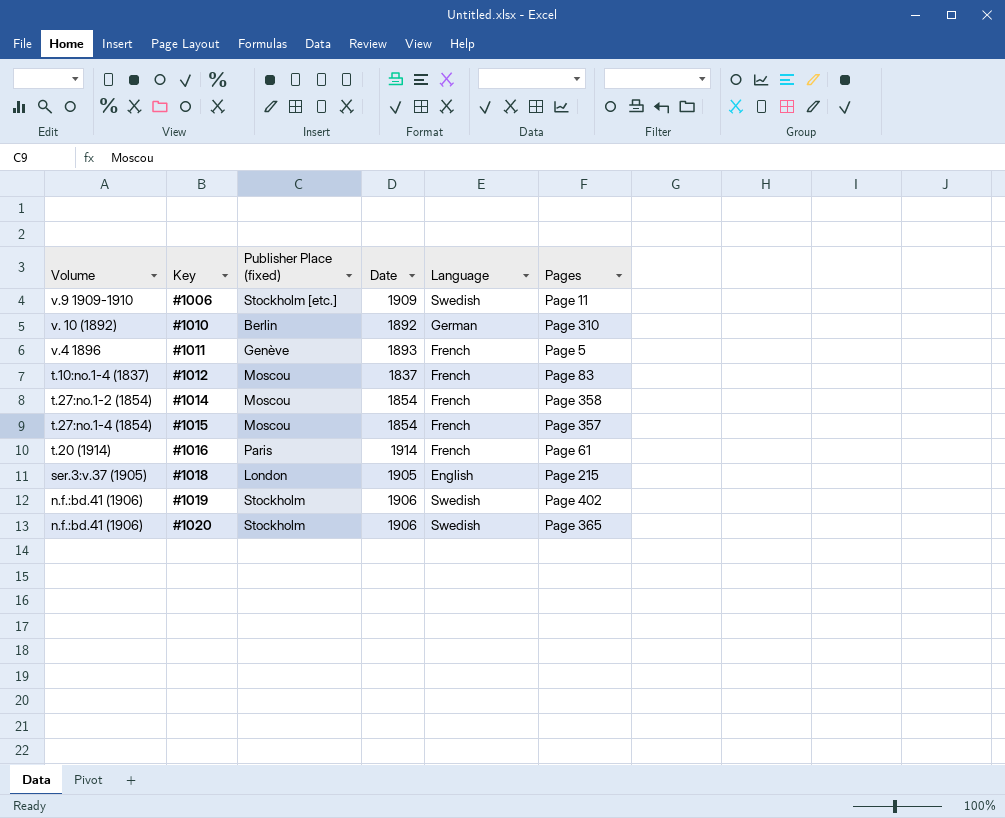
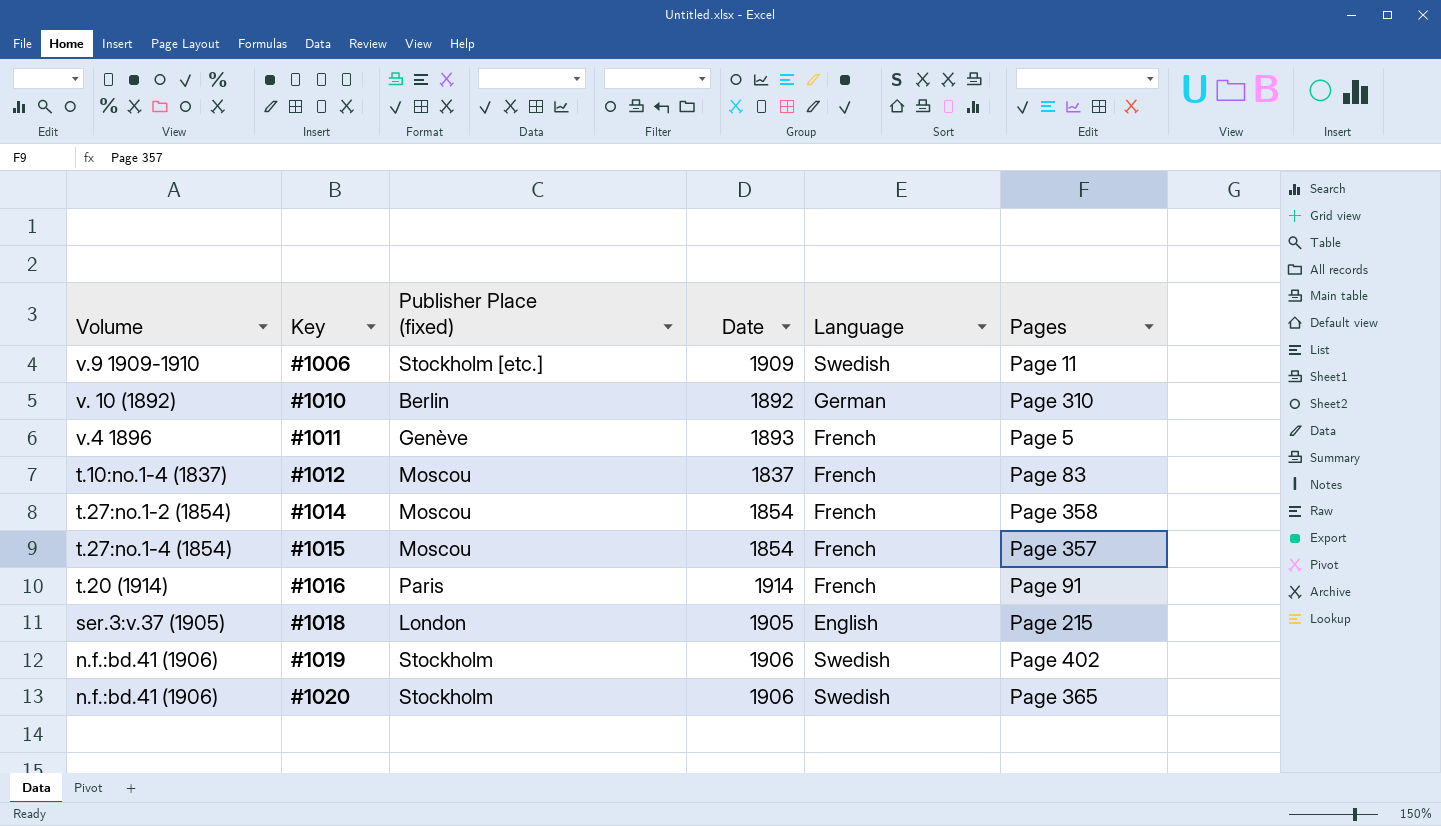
#1016 | Pages: Page 61 -> Page 91

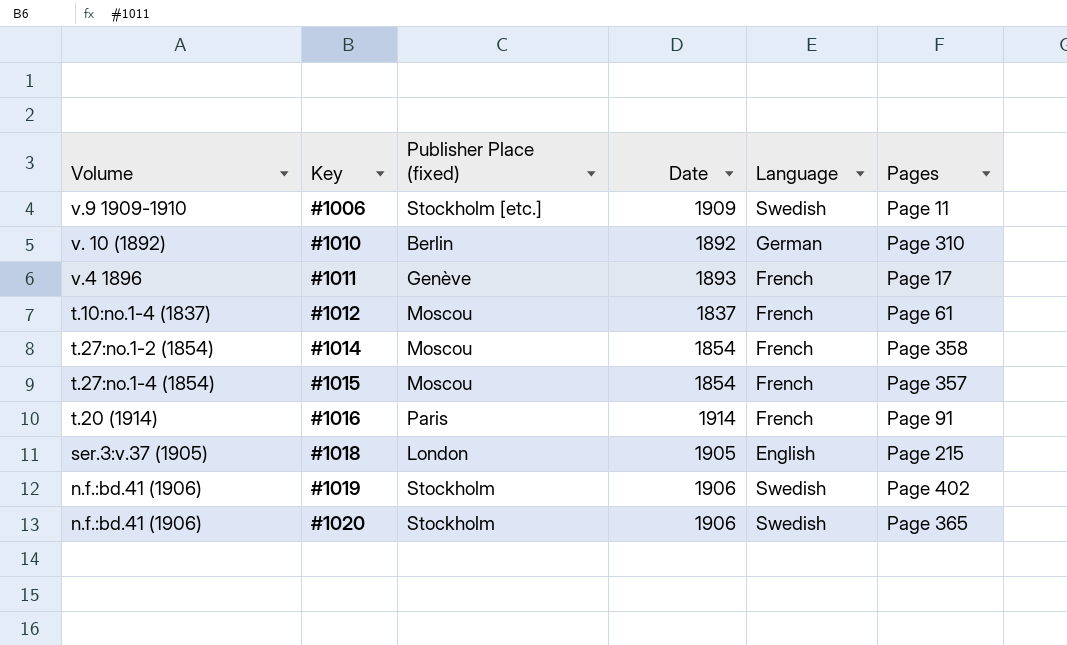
#1011 | Pages: Page 5 -> Page 17
#1012 | Pages: Page 83 -> Page 61

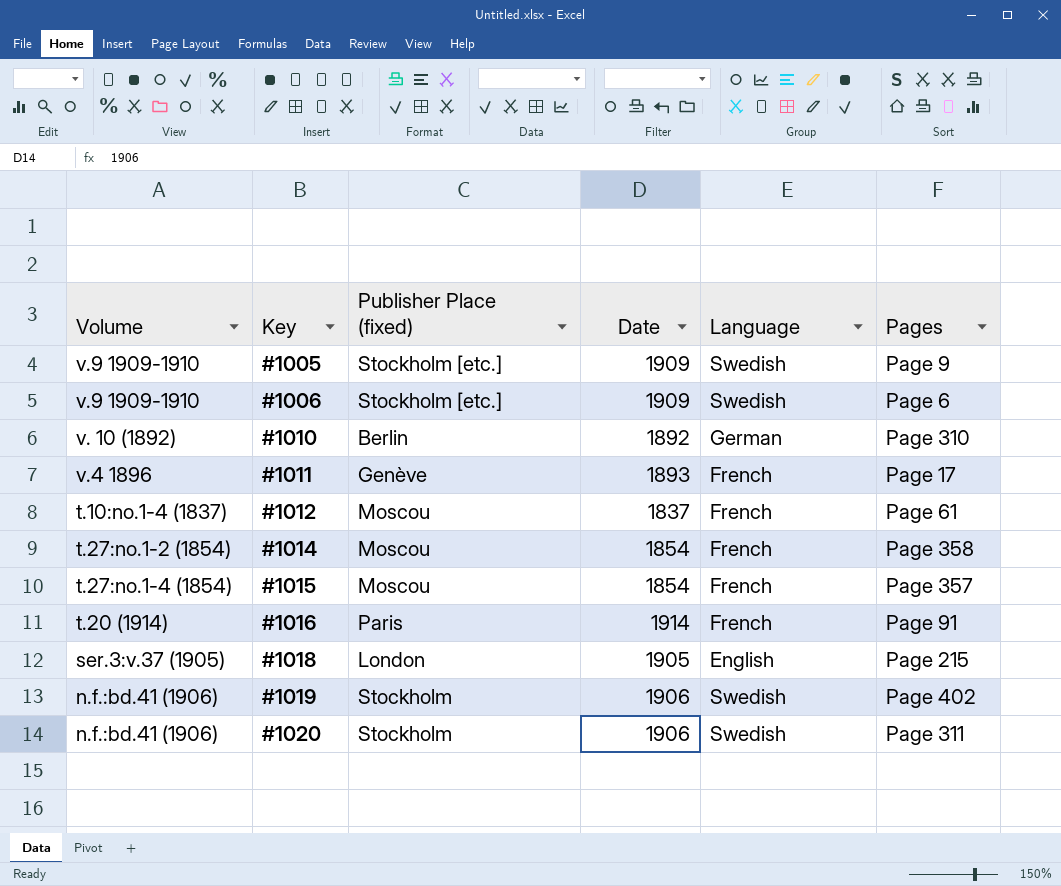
row #1005: none -> v.9 1909-1910 | Stockholm [etc.] | 1909 | Swedish | Page 9
#1006 | Pages: Page 11 -> Page 6
#1020 | Pages: Page 365 -> Page 311

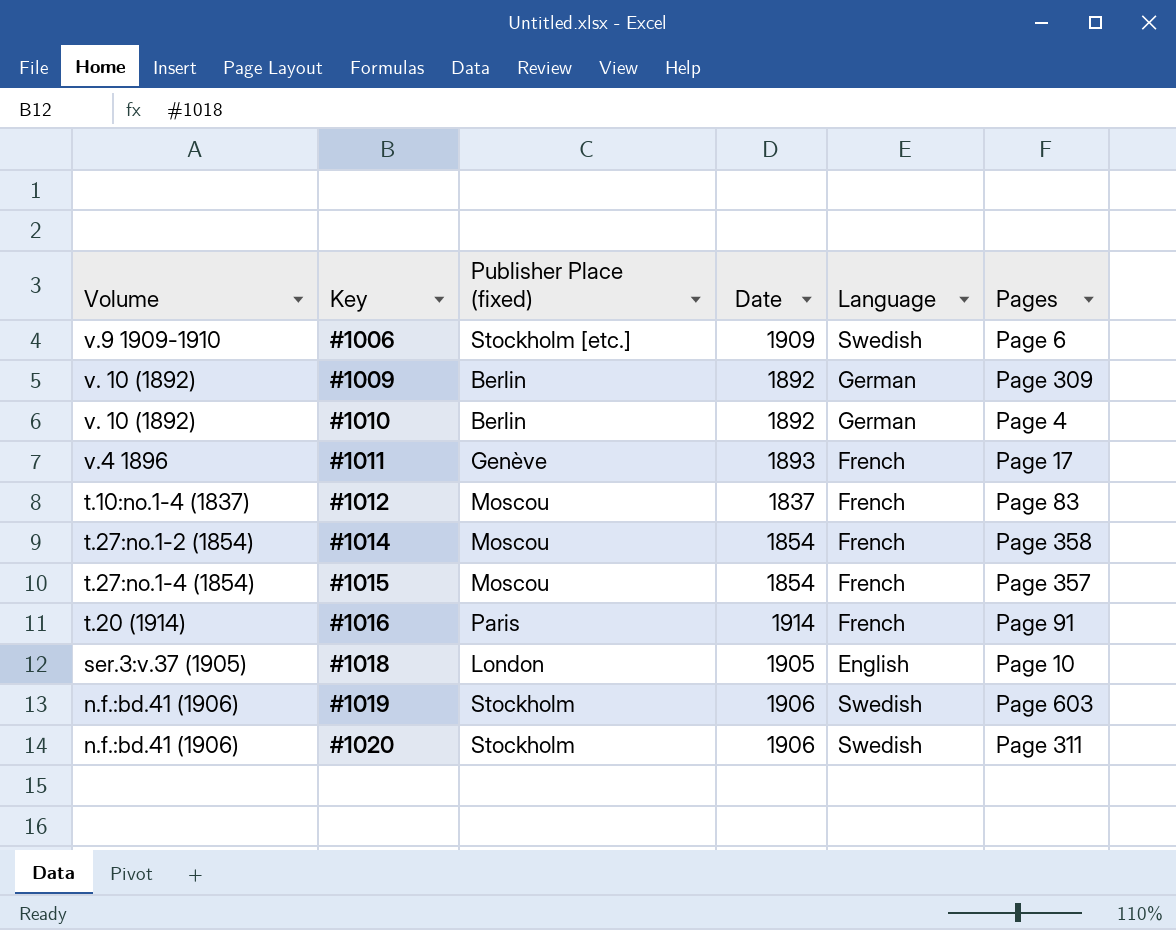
row #1005: v.9 1909-1910 | Stockholm [etc.] | 1909 | Swedish | Page 9 -> none
row #1009: none -> v. 10 (1892) | Berlin | 1892 | German | Page 309
#1010 | Pages: Page 310 -> Page 4
#1012 | Pages: Page 61 -> Page 83
#1018 | Pages: Page 215 -> Page 10
#1019 | Pages: Page 402 -> Page 603

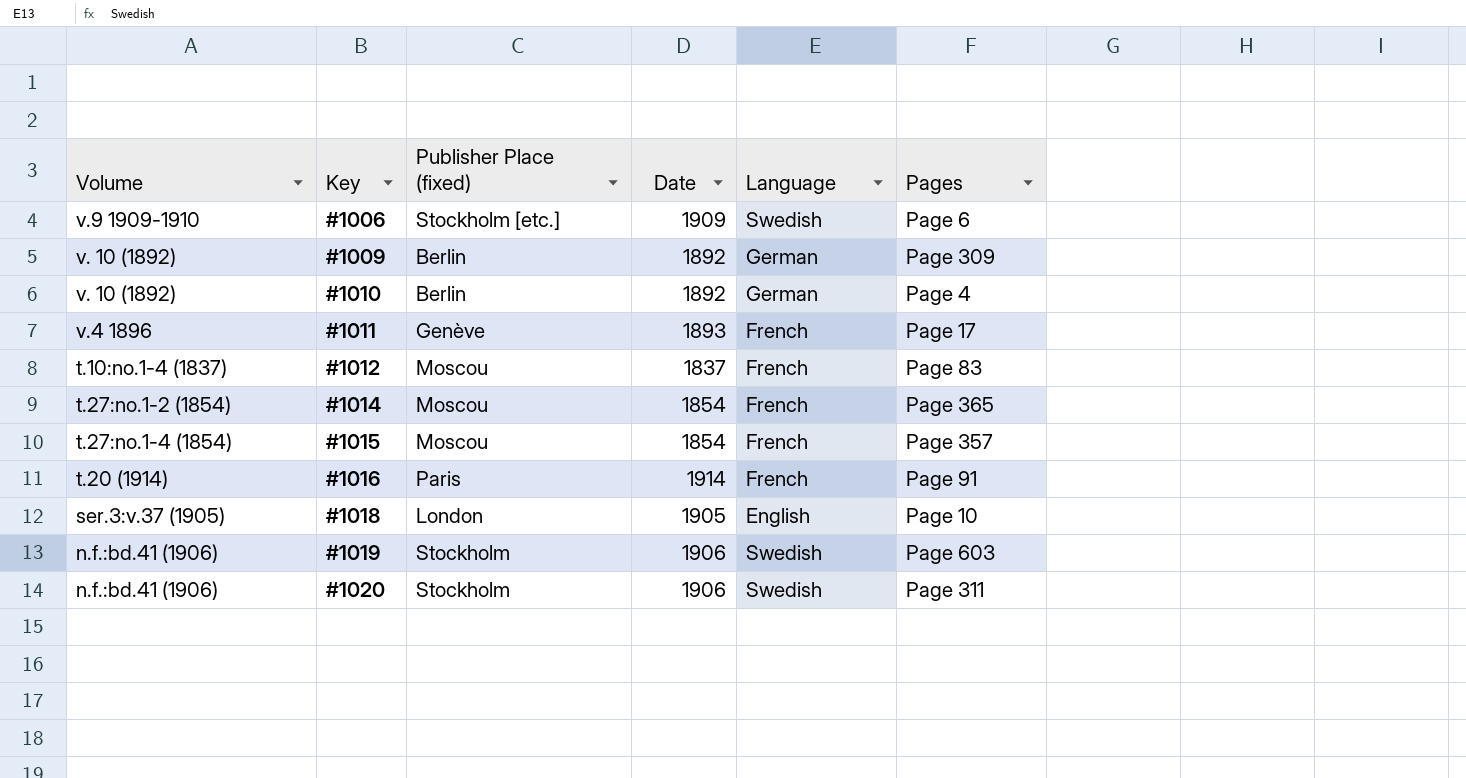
#1014 | Pages: Page 358 -> Page 365

